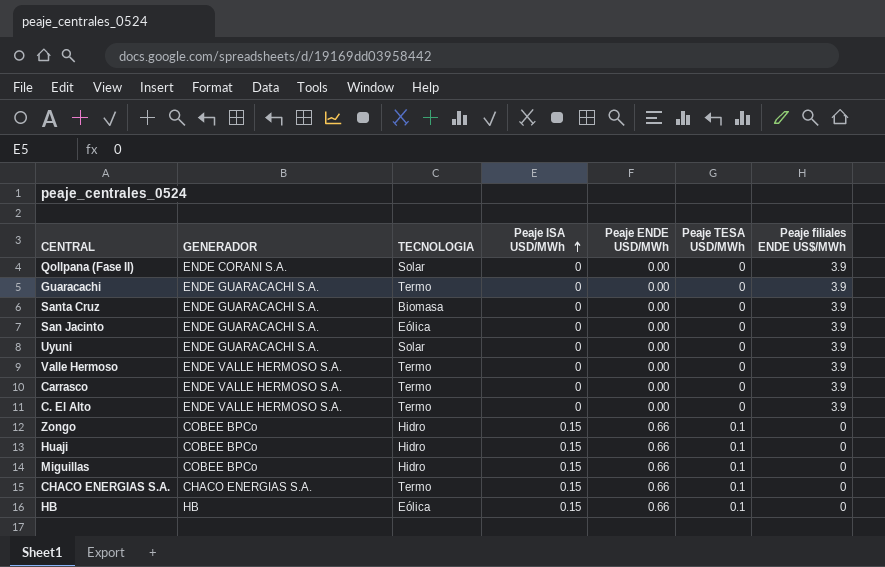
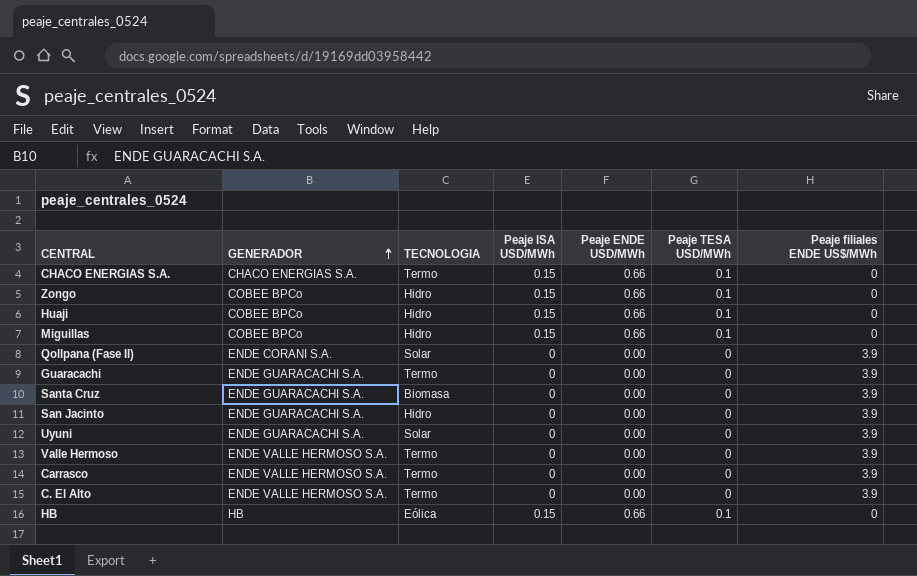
row order: Peaje ISA USD/MWh ascending -> GENERADOR ascending
San Jacinto | TECNOLOGIA: Eólica -> Hidro

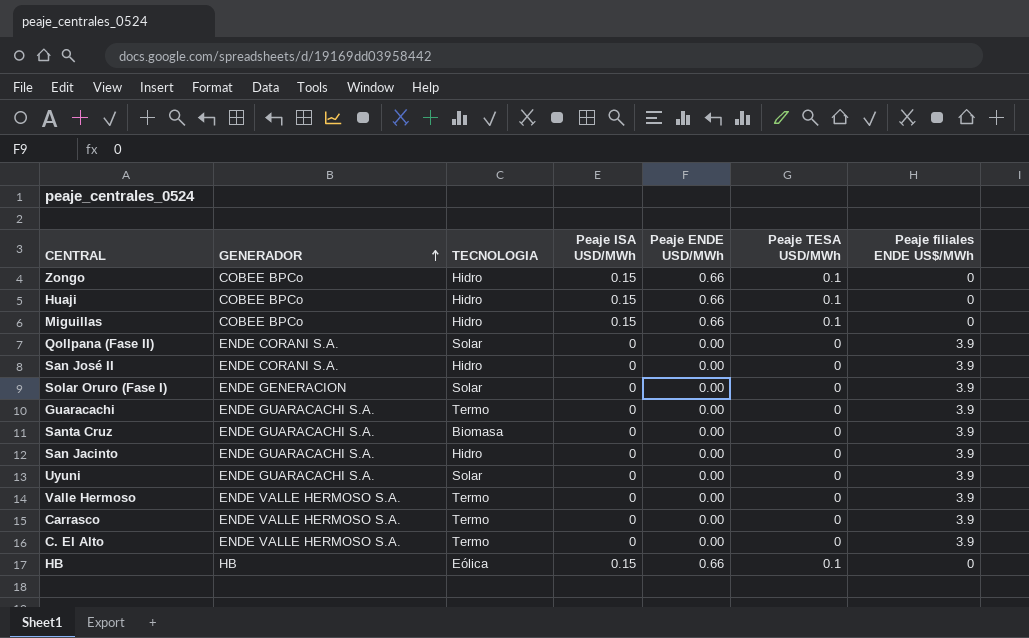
row CHACO ENERGIAS S.A.: CHACO ENERGIAS S.A. | Termo | 0.15 | 0.66 | 0.1 | 0 -> none
row San José II: none -> ENDE CORANI S.A. | Hidro | 0 | 0.00 | 0 | 3.9
row Solar Oruro (Fase I): none -> ENDE GENERACION | Solar | 0 | 0.00 | 0 | 3.9

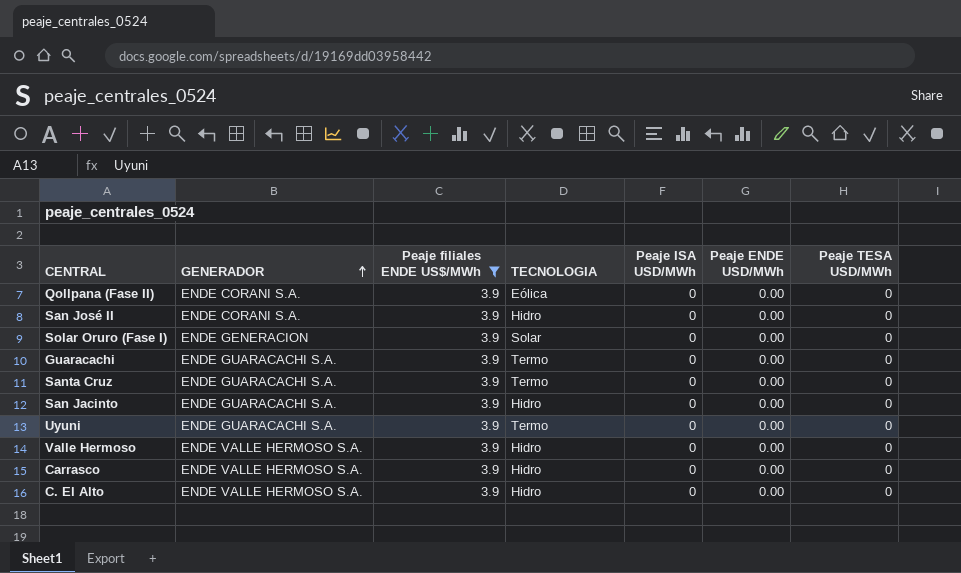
filter: none -> Peaje filiales ENDE US$/MWh = 3.9
column Peaje filiales ENDE US$/MWh | position: 7 -> 3
Qollpana (Fase II) | TECNOLOGIA: Solar -> Eólica
Santa Cruz | TECNOLOGIA: Biomasa -> Termo
Uyuni | TECNOLOGIA: Solar -> Termo
Valle Hermoso | TECNOLOGIA: Termo -> Hidro
Carrasco | TECNOLOGIA: Termo -> Hidro
C. El Alto | TECNOLOGIA: Termo -> Hidro

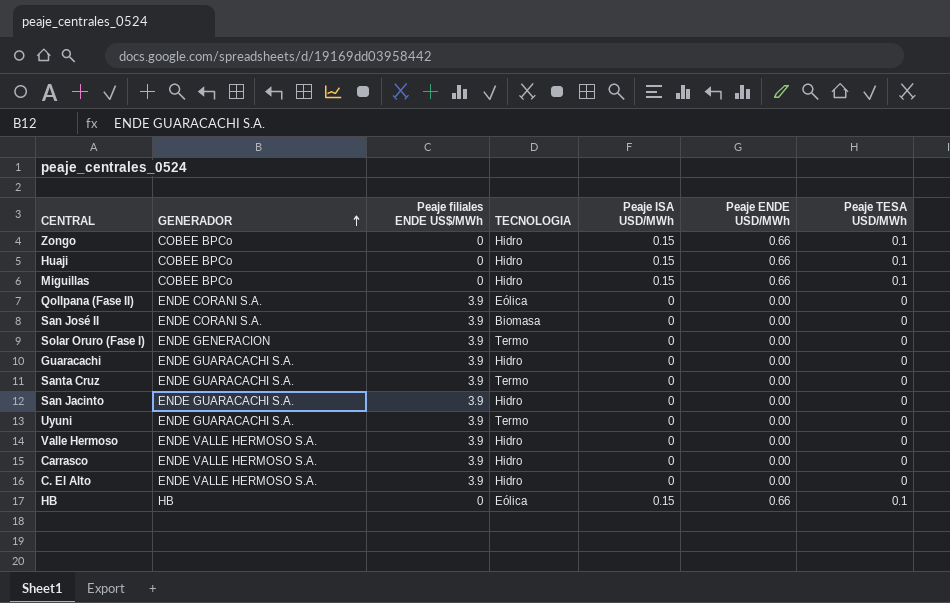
filter: Peaje filiales ENDE US$/MWh = 3.9 -> none
San José II | TECNOLOGIA: Hidro -> Biomasa
Solar Oruro (Fase I) | TECNOLOGIA: Solar -> Termo
Guaracachi | TECNOLOGIA: Termo -> Hidro

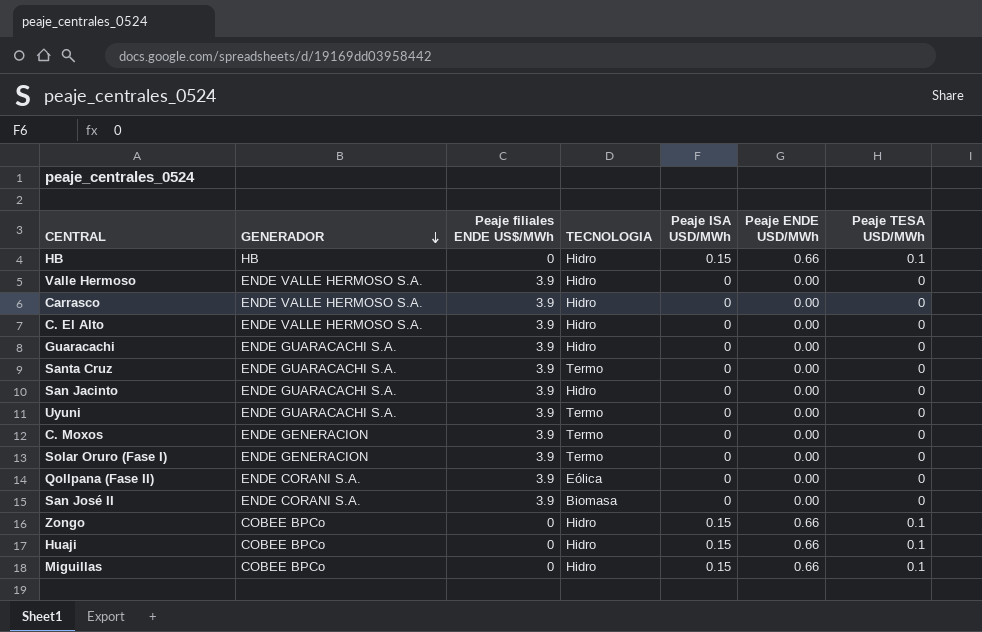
row order: GENERADOR ascending -> GENERADOR descending
HB | TECNOLOGIA: Eólica -> Hidro
row C. Moxos: none -> ENDE GENERACION | 3.9 | Termo | 0 | 0.00 | 0

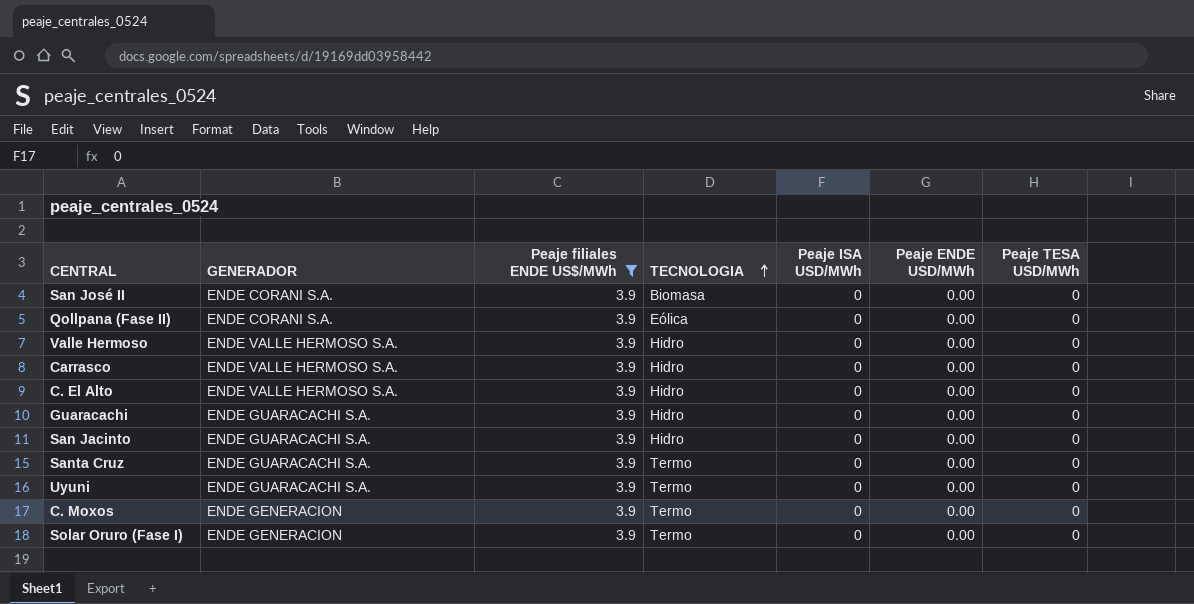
filter: none -> Peaje filiales ENDE US$/MWh = 3.9
row order: GENERADOR descending -> TECNOLOGIA ascending

